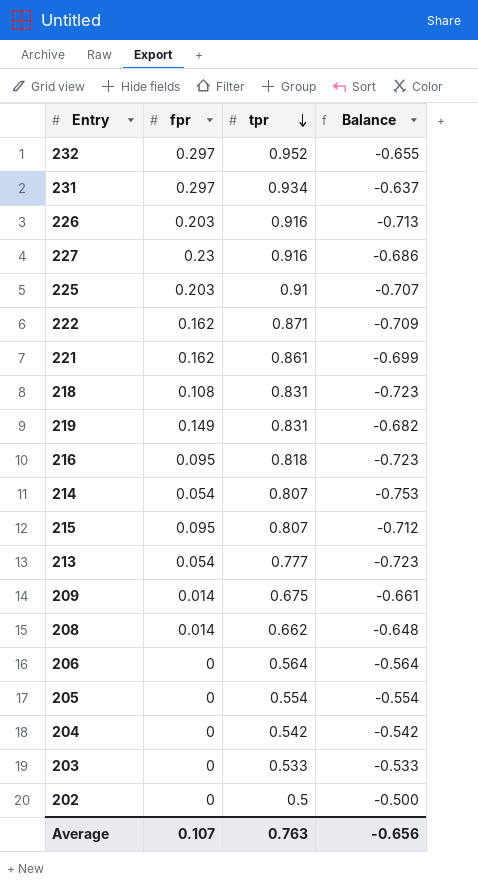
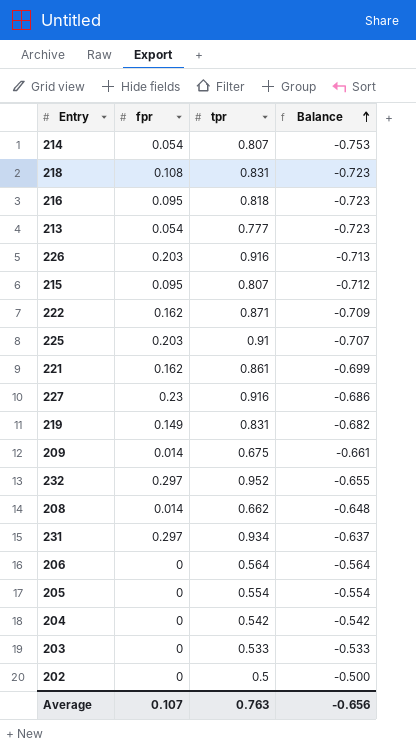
row order: tpr descending -> Balance ascending

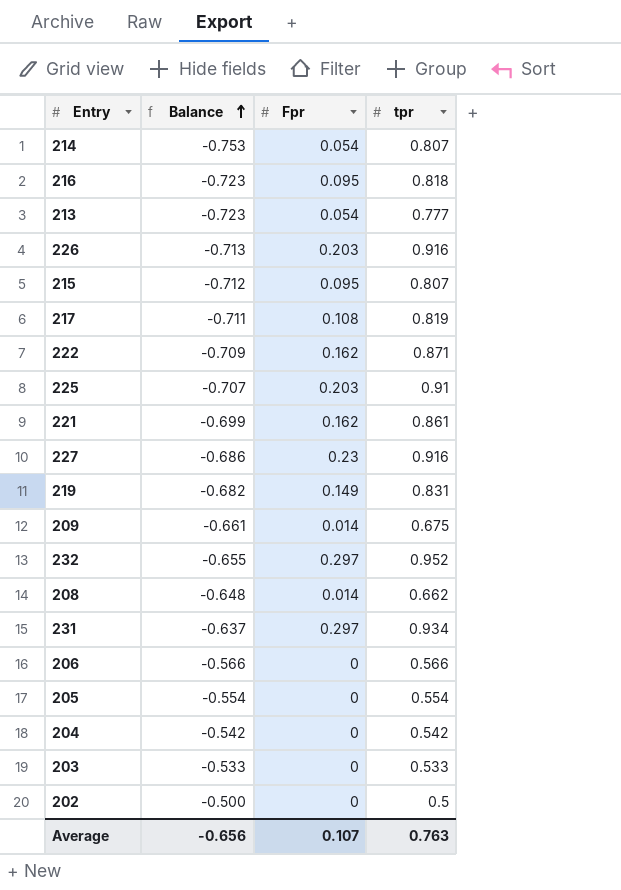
column Balance | position: 4 -> 2
column name: fpr -> Fpr
row 218: 0.108 | 0.831 | -0.723 -> none
row 217: none -> -0.711 | 0.108 | 0.819
206 | Balance: -0.564 -> -0.566
206 | tpr: 0.564 -> 0.566

